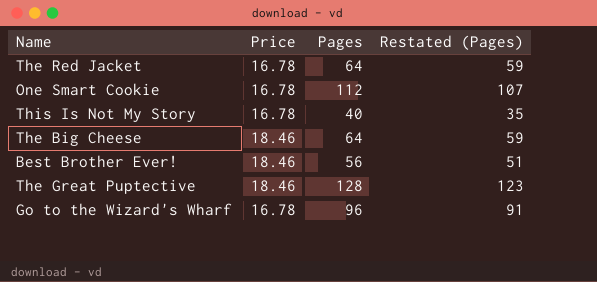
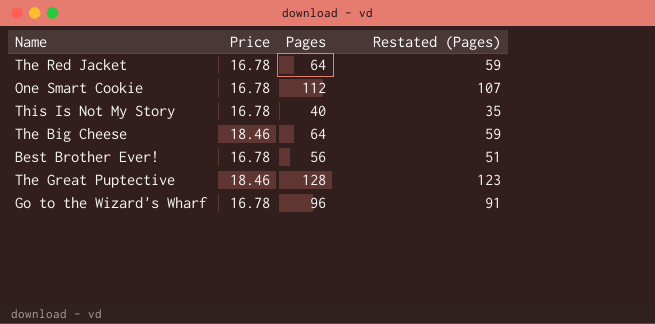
Best Brother Ever! | Price: 18.46 -> 16.78

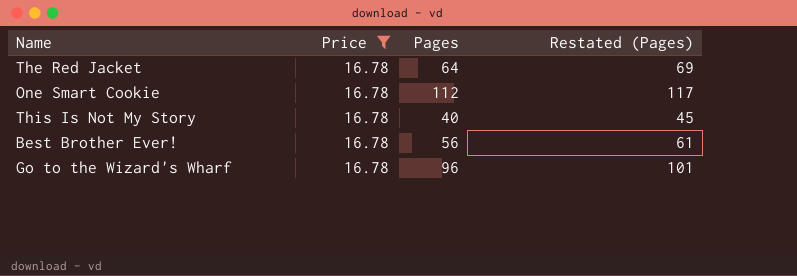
filter: none -> Price = 16.78
column Restated (Pages) | formula: [Pages] - 5 -> [Pages] + 5

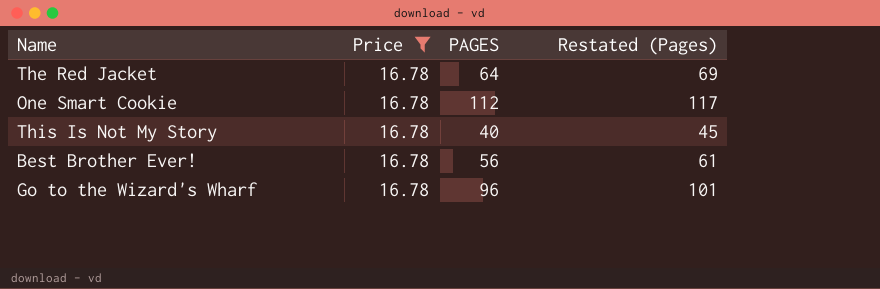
column name: Pages -> PAGES

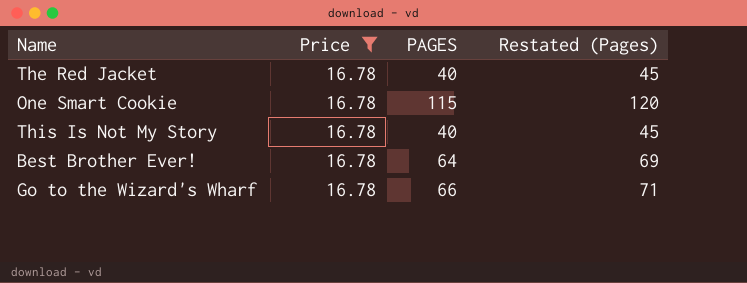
The Red Jacket | PAGES: 64 -> 40
The Red Jacket | Restated (Pages): 69 -> 45
One Smart Cookie | PAGES: 112 -> 115
One Smart Cookie | Restated (Pages): 117 -> 120
Best Brother Ever! | PAGES: 56 -> 64
Best Brother Ever! | Restated (Pages): 61 -> 69
Go to the Wizard's Wharf | PAGES: 96 -> 66
Go to the Wizard's Wharf | Restated (Pages): 101 -> 71

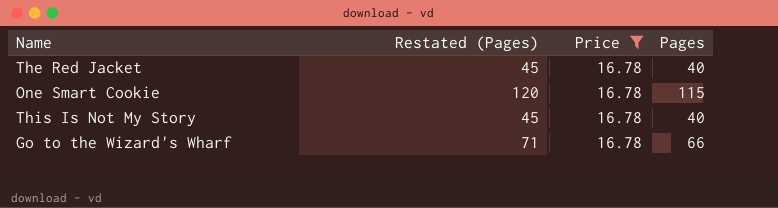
column Restated (Pages) | position: 4 -> 2
column name: PAGES -> Pages
row Best Brother Ever!: 16.78 | 64 | 69 -> none

